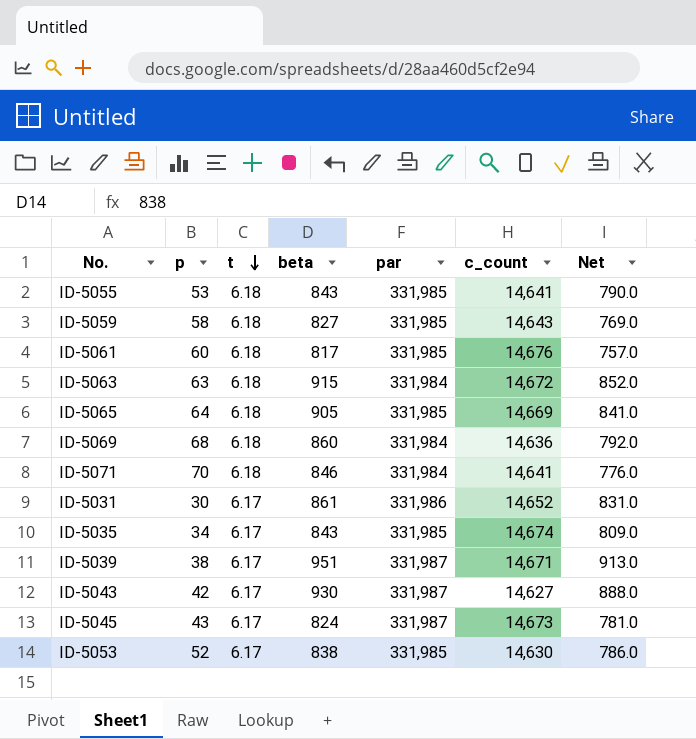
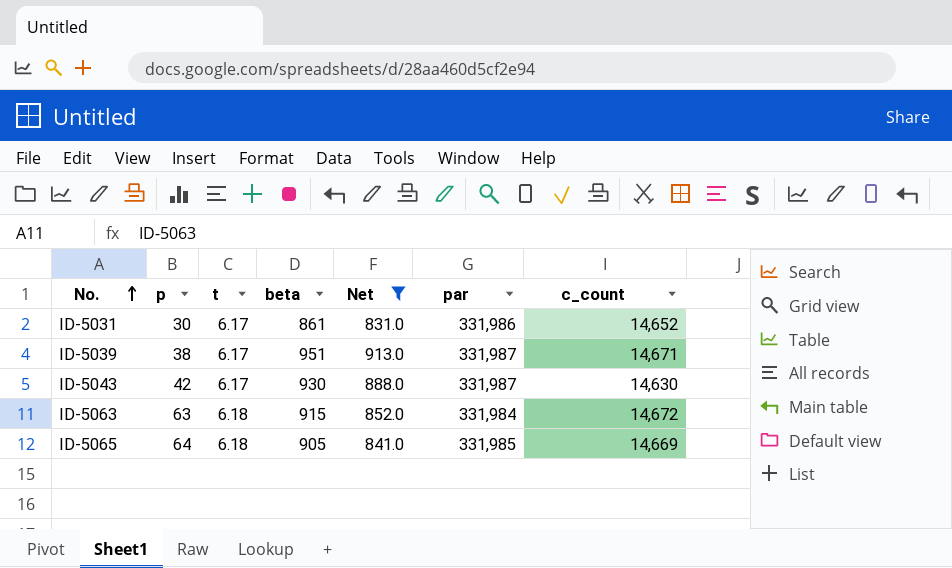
filter: none -> Net >= 831.0
row order: t descending -> No. ascending
column Net | position: 7 -> 5
ID-5043 | c_count: 14,627 -> 14,630

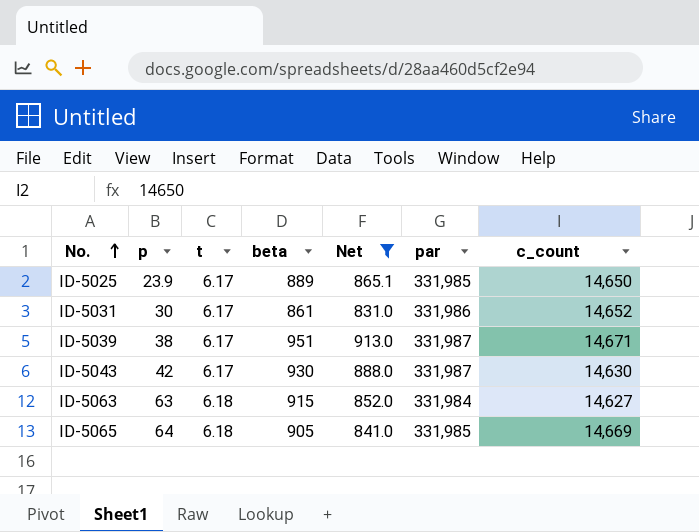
row ID-5025: none -> 23.9 | 6.17 | 889 | 865.1 | 331,985 | 14,650
ID-5063 | c_count: 14,672 -> 14,627

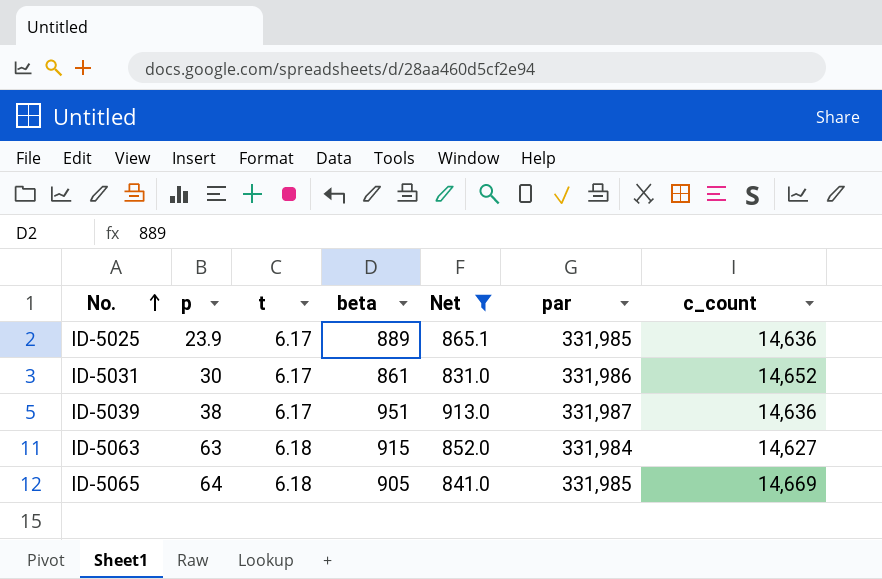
row ID-5043: 42 | 6.17 | 930 | 888.0 | 331,987 | 14,630 -> none
ID-5025 | c_count: 14,650 -> 14,636
ID-5039 | c_count: 14,671 -> 14,636

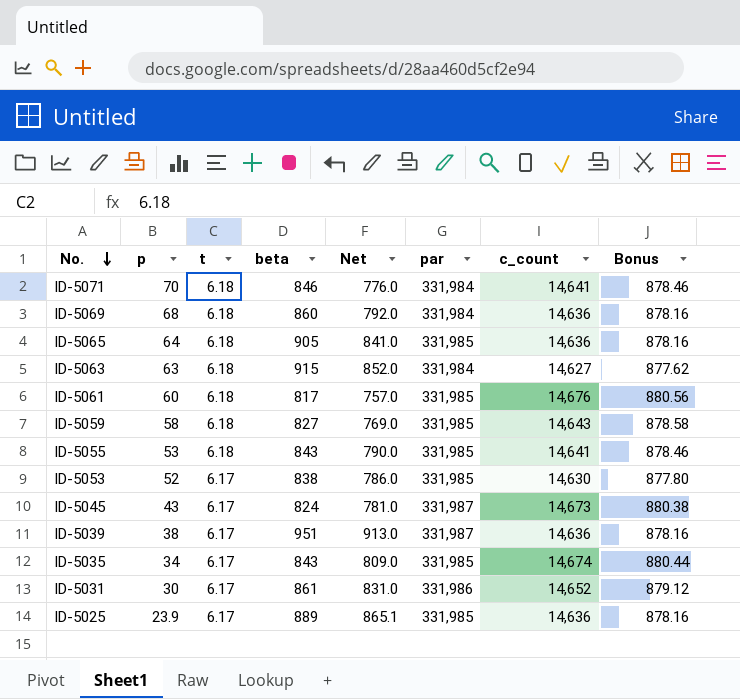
filter: Net >= 831.0 -> none
row order: No. ascending -> No. descending
column Bonus | formula: none -> [c_count] * 0.06
ID-5065 | c_count: 14,669 -> 14,636

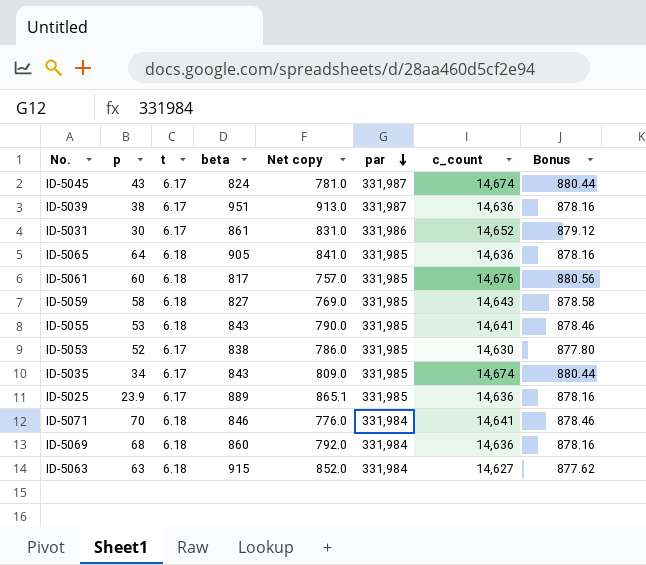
row order: No. descending -> par descending
column name: Net -> Net copy
ID-5045 | c_count: 14,673 -> 14,674
ID-5045 | Bonus: 880.38 -> 880.44

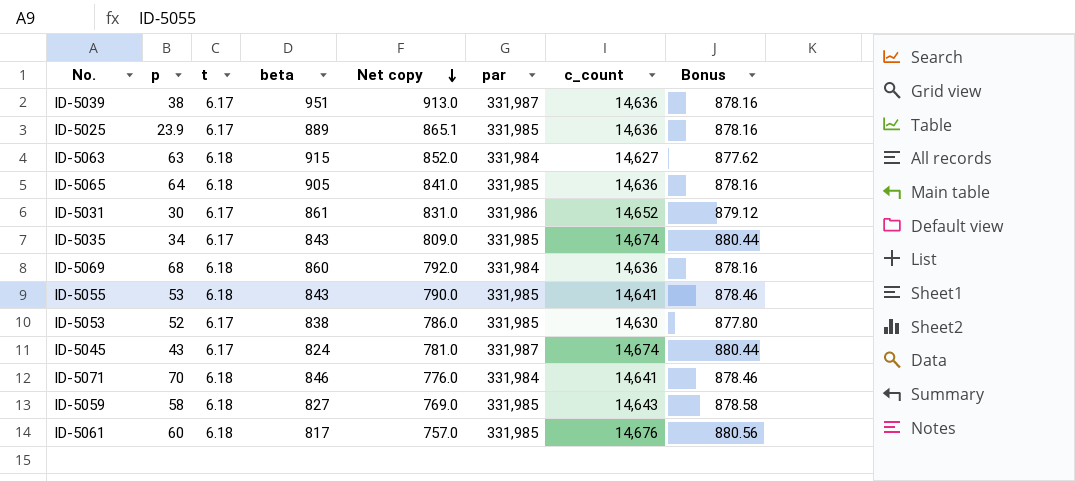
row order: par descending -> Net copy descending

